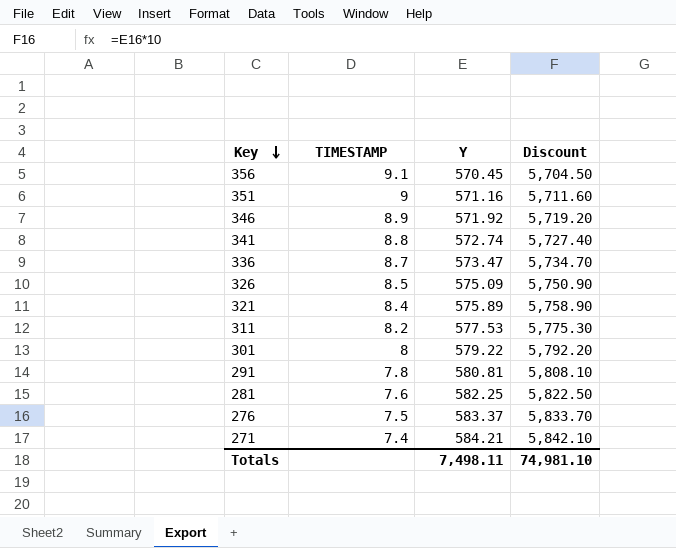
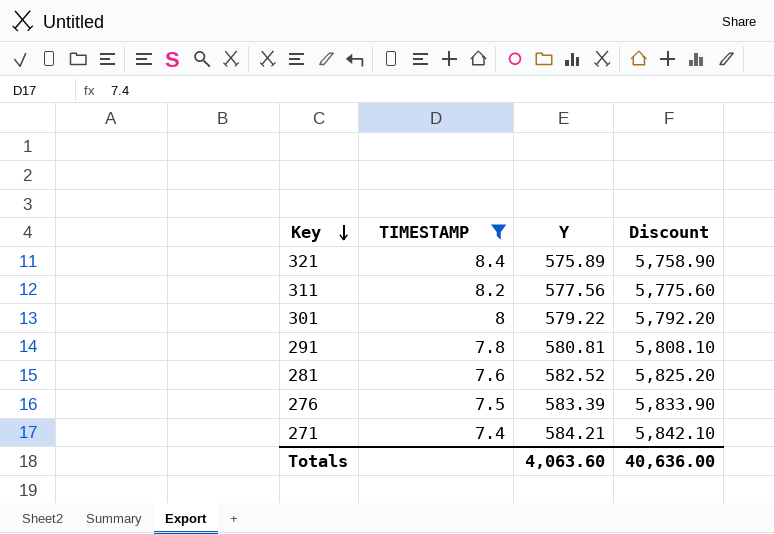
filter: none -> TIMESTAMP <= 8.4
311 | Y: 577.53 -> 577.56
311 | Discount: 5,775.30 -> 5,775.60
281 | Y: 582.25 -> 582.52
281 | Discount: 5,822.50 -> 5,825.20
276 | Y: 583.37 -> 583.39
276 | Discount: 5,833.70 -> 5,833.90
Totals | Y: 7,498.11 -> 4,063.60
Totals | Discount: 74,981.10 -> 40,636.00

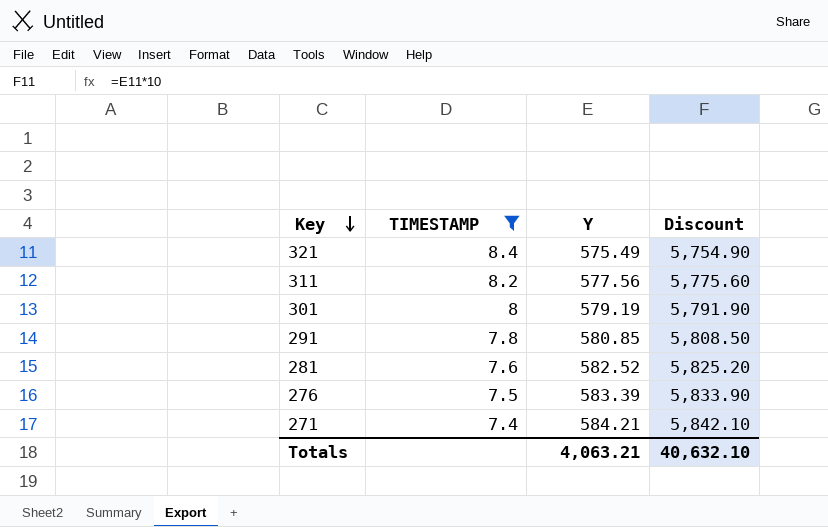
321 | Y: 575.89 -> 575.49
321 | Discount: 5,758.90 -> 5,754.90
301 | Y: 579.22 -> 579.19
301 | Discount: 5,792.20 -> 5,791.90
291 | Y: 580.81 -> 580.85
291 | Discount: 5,808.10 -> 5,808.50
Totals | Y: 4,063.60 -> 4,063.21
Totals | Discount: 40,636.00 -> 40,632.10

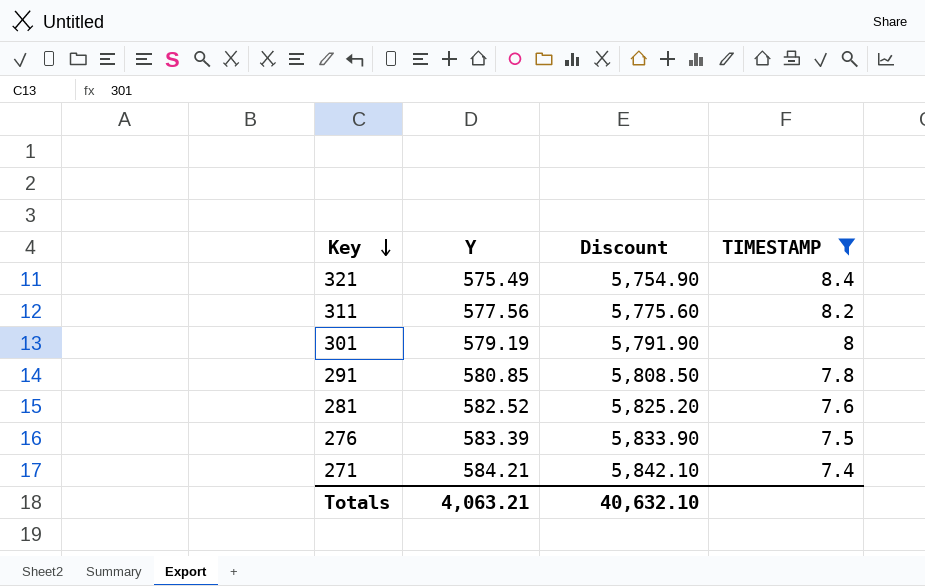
column TIMESTAMP | position: 2 -> 4

